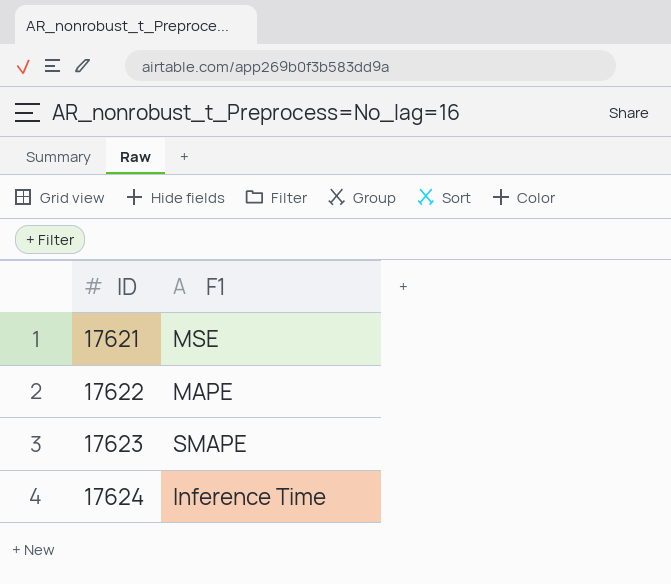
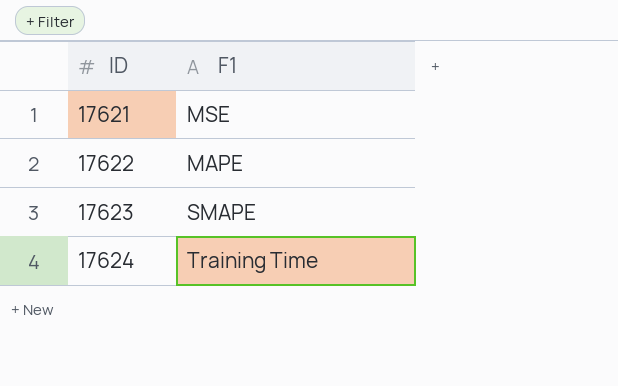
17624 | F1: Inference Time -> Training Time

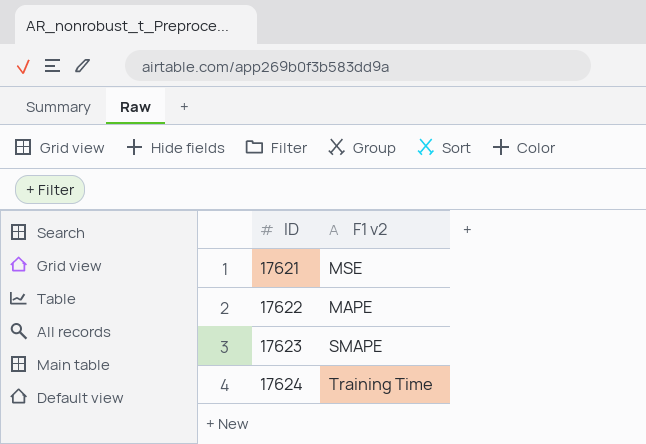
column name: F1 -> F1 v2

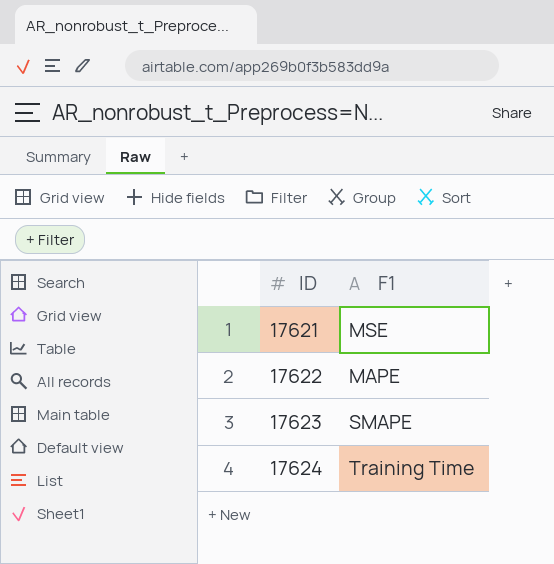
column name: F1 v2 -> F1

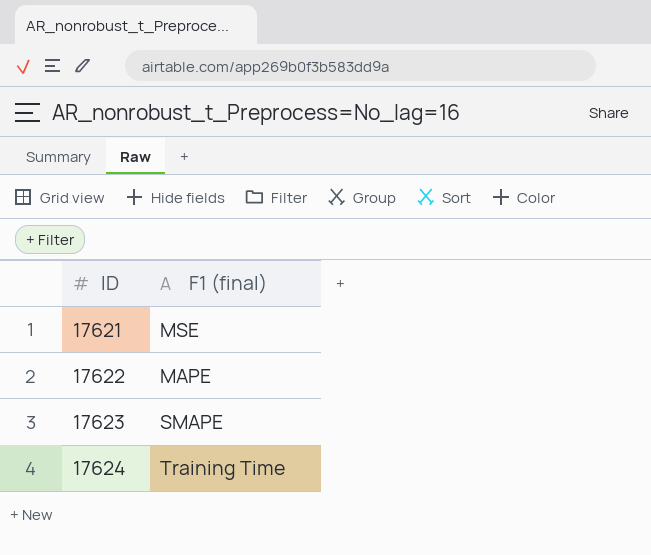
column name: F1 -> F1 (final)

